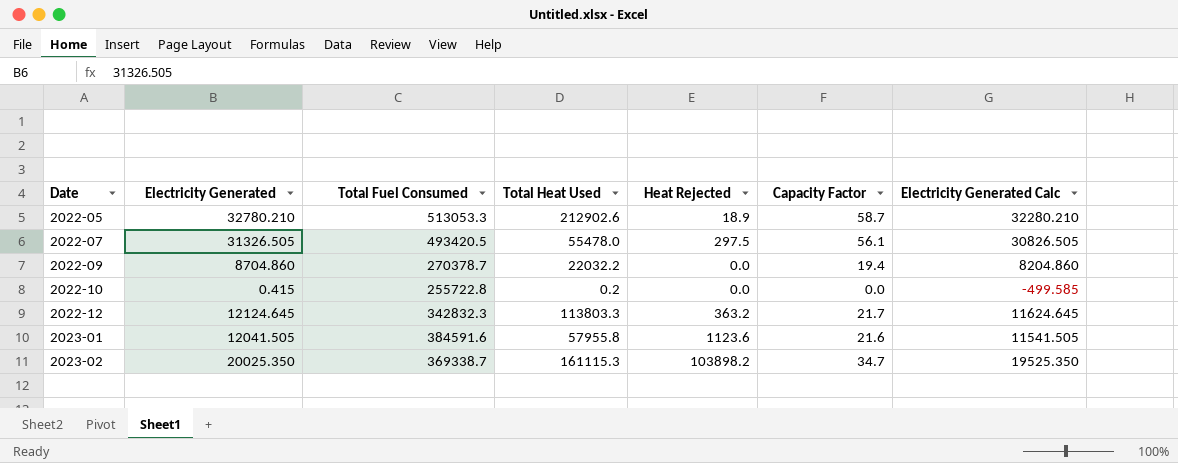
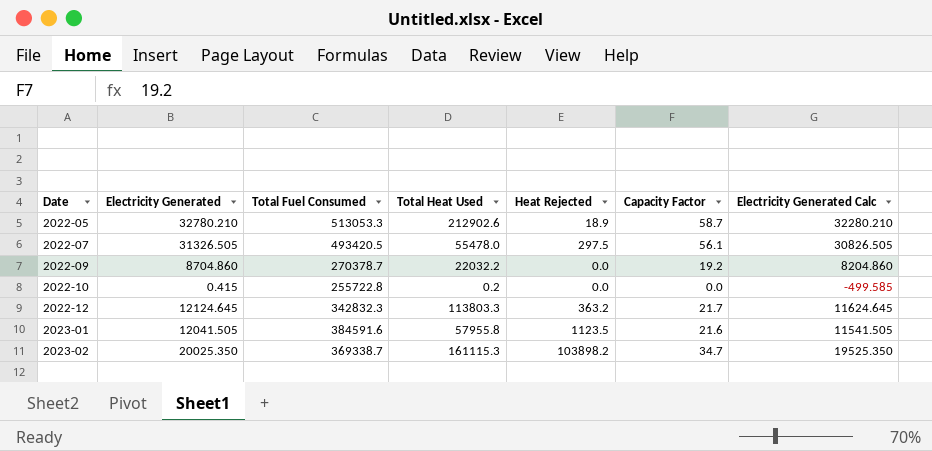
2022-09 | Capacity Factor: 19.4 -> 19.2
2023-01 | Heat Rejected: 1123.6 -> 1123.5

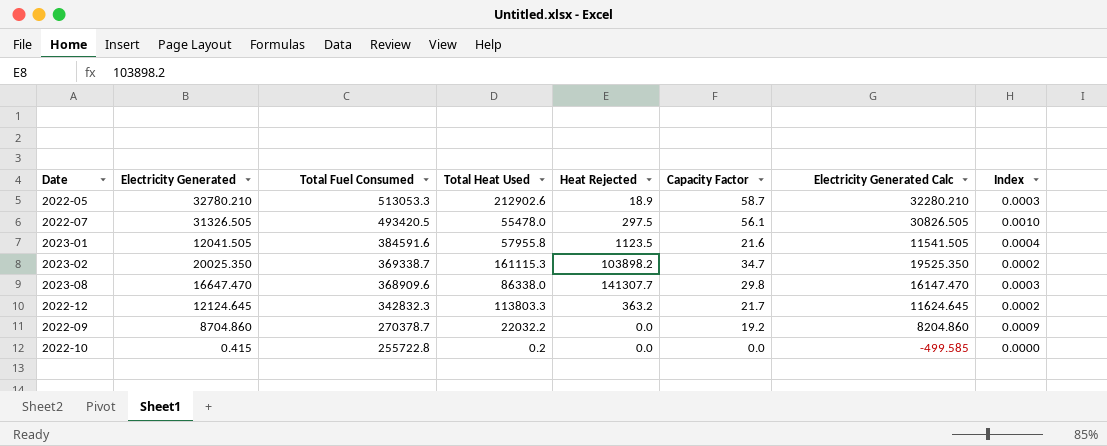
row order: Date ascending -> Total Fuel Consumed descending
column Index | formula: none -> [Capacity Factor] / [Total Heat Used]
row 2023-08: none -> 16647.470 | 368909.6 | 86338.0 | 141307.7 | 29.8 | 16147.470 | 0.0003

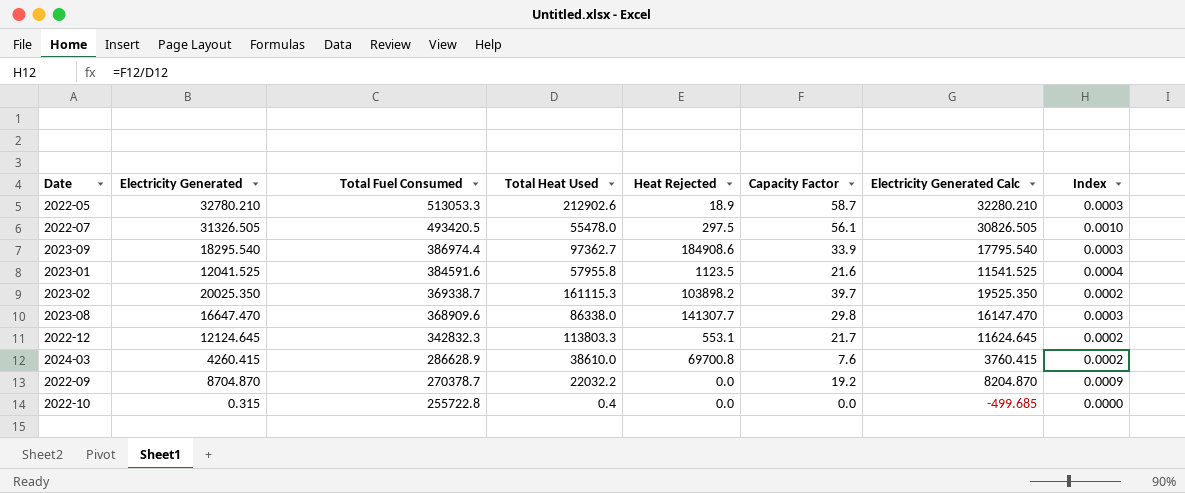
row 2023-09: none -> 18295.540 | 386974.4 | 97362.7 | 184908.6 | 33.9 | 17795.540 | 0.0003
2023-01 | Electricity Generated: 12041.505 -> 12041.525
2023-01 | Electricity Generated Calc: 11541.505 -> 11541.525
2023-02 | Capacity Factor: 34.7 -> 39.7
2022-12 | Heat Rejected: 363.2 -> 553.1
row 2024-03: none -> 4260.415 | 286628.9 | 38610.0 | 69700.8 | 7.6 | 3760.415 | 0.0002
2022-09 | Electricity Generated: 8704.860 -> 8704.870
2022-09 | Electricity Generated Calc: 8204.860 -> 8204.870
2022-10 | Electricity Generated: 0.415 -> 0.315
2022-10 | Total Heat Used: 0.2 -> 0.4
2022-10 | Electricity Generated Calc: -499.585 -> -499.685

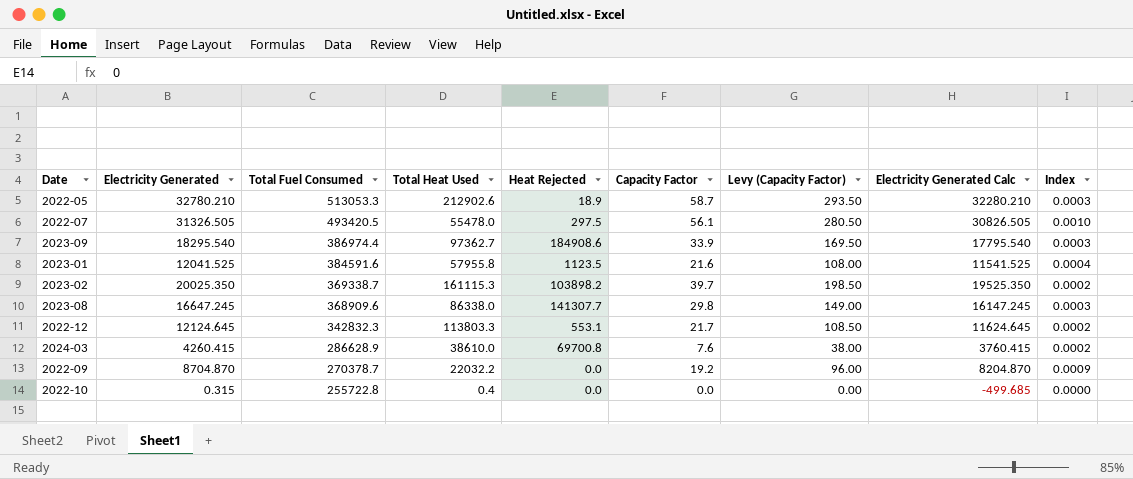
column Levy (Capacity Factor) | formula: none -> [Capacity Factor] * 5
2023-08 | Electricity Generated: 16647.470 -> 16647.245
2023-08 | Electricity Generated Calc: 16147.470 -> 16147.245

